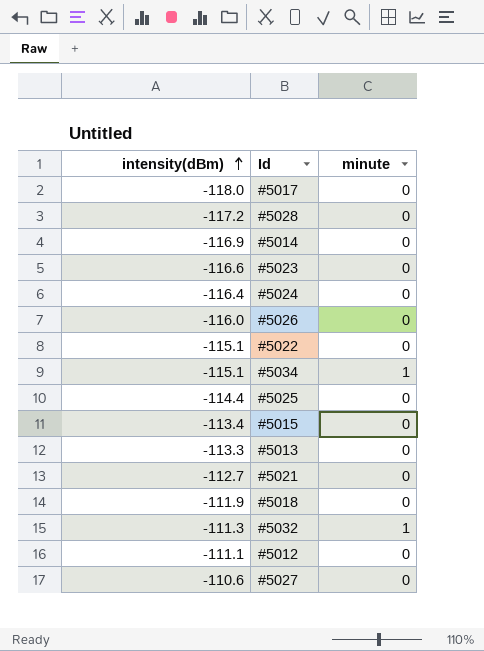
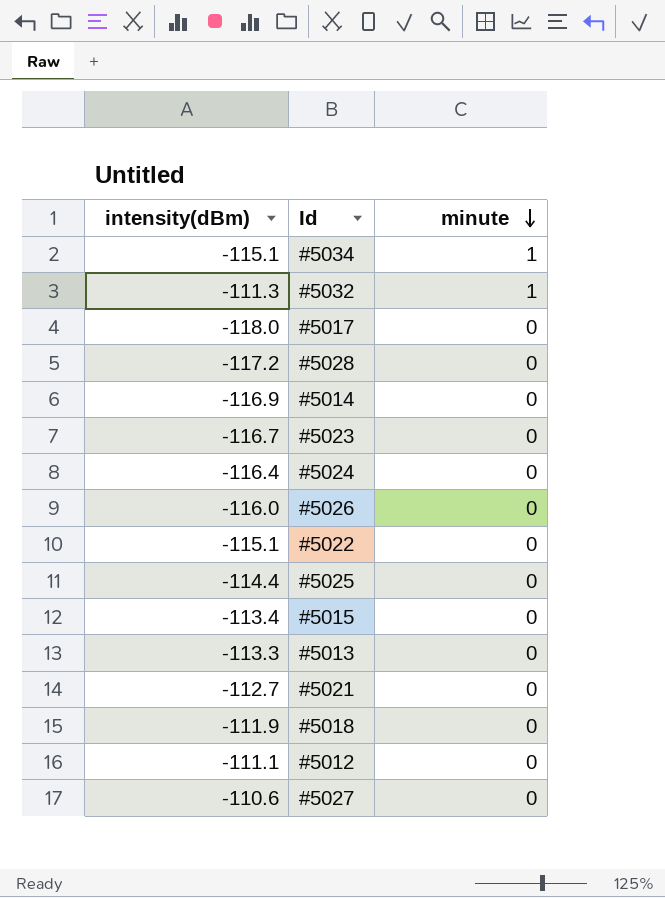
row order: intensity(dBm) ascending -> minute descending
#5023 | intensity(dBm): -116.6 -> -116.7

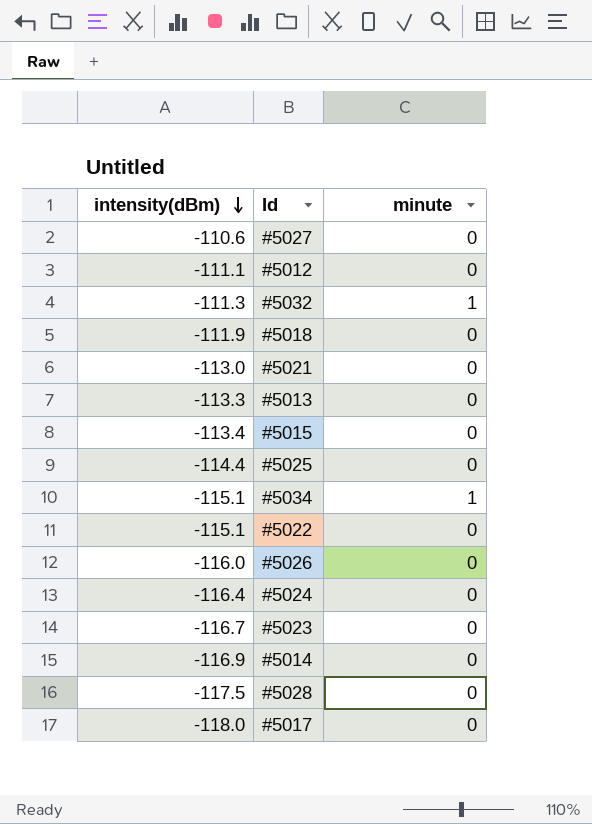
row order: minute descending -> intensity(dBm) descending
#5021 | intensity(dBm): -112.7 -> -113.0
#5028 | intensity(dBm): -117.2 -> -117.5

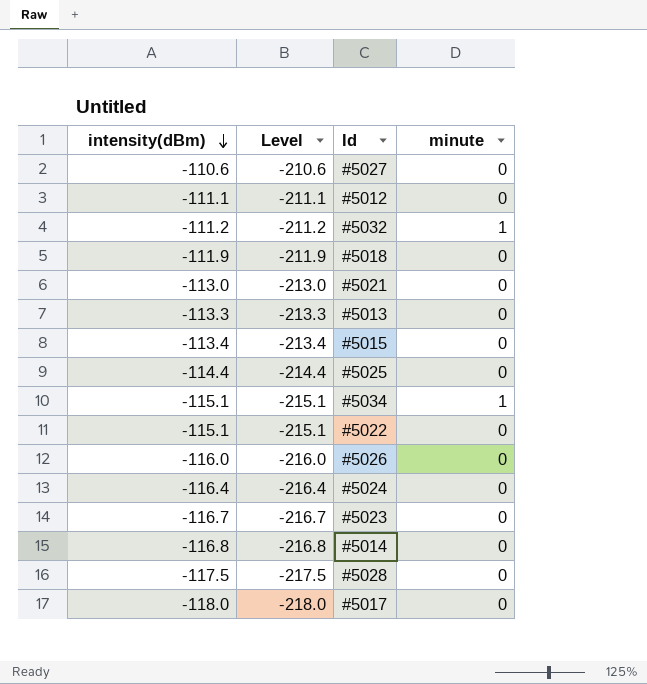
column Level | formula: none -> [intensity(dBm)] - 100
#5032 | intensity(dBm): -111.3 -> -111.2
#5014 | intensity(dBm): -116.9 -> -116.8

